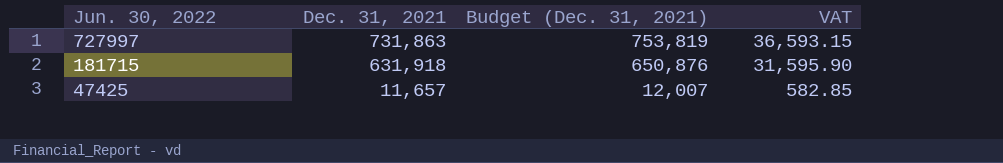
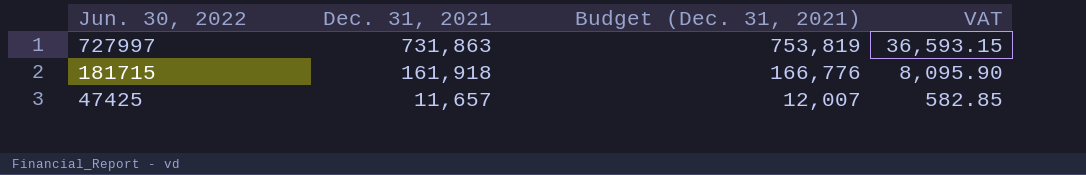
181715 | Dec. 31, 2021: 631,918 -> 161,918
181715 | Budget (Dec. 31, 2021): 650,876 -> 166,776
181715 | VAT: 31,595.90 -> 8,095.90

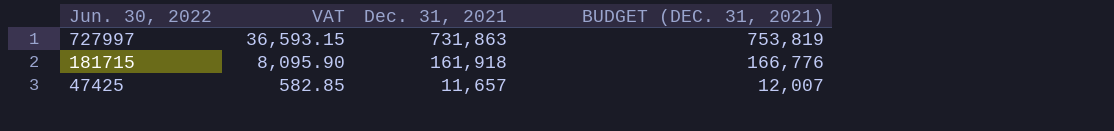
column VAT | position: 4 -> 2
column name: Budget (Dec. 31, 2021) -> BUDGET (DEC. 31, 2021)

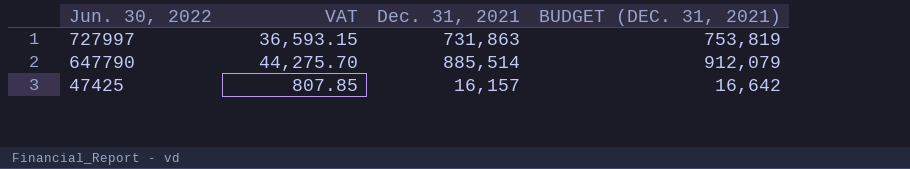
row 181715: 8,095.90 | 161,918 | 166,776 -> none
row 647790: none -> 44,275.70 | 885,514 | 912,079
47425 | VAT: 582.85 -> 807.85
47425 | Dec. 31, 2021: 11,657 -> 16,157
47425 | BUDGET (DEC. 31, 2021): 12,007 -> 16,642

